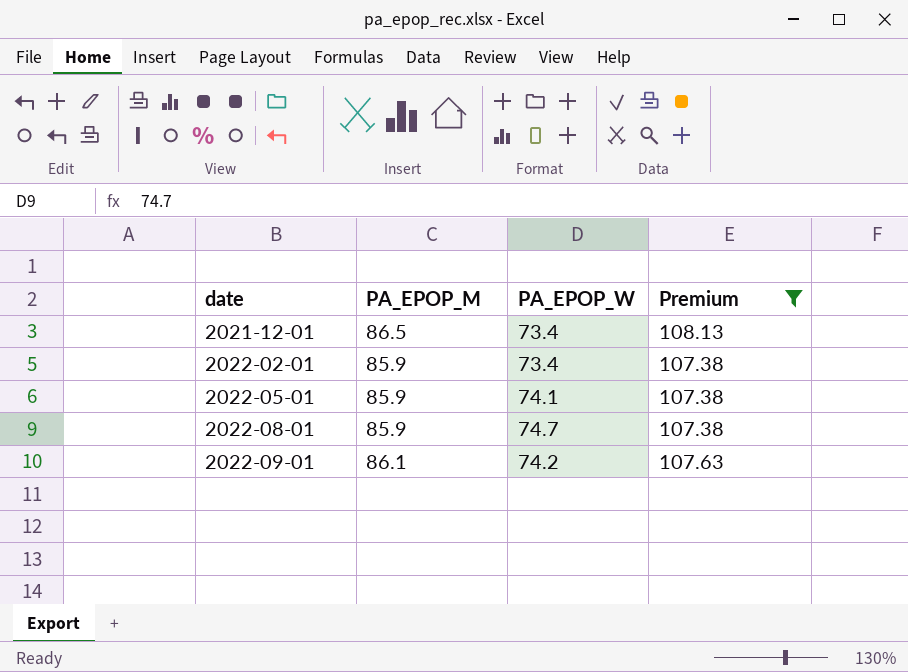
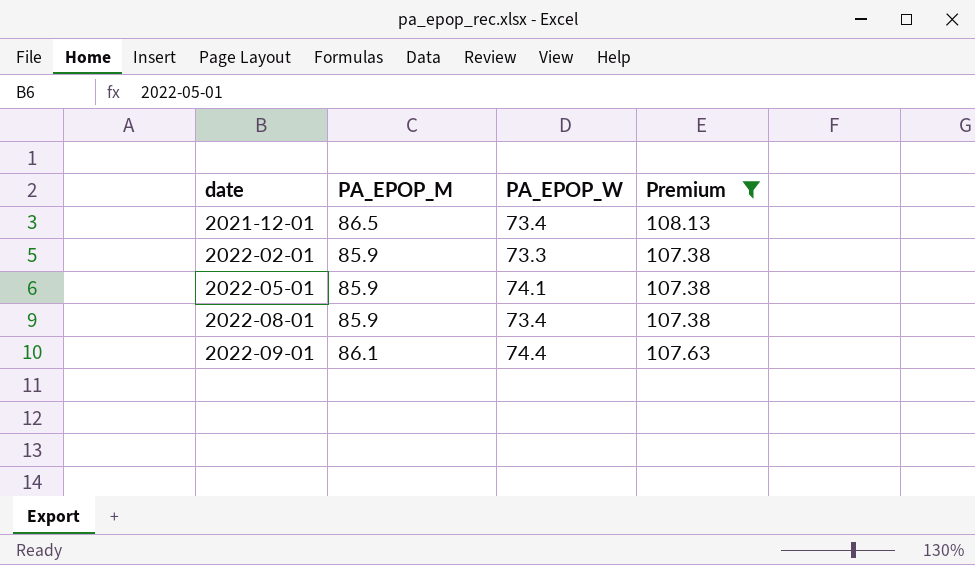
2022-02-01 | PA_EPOP_W: 73.4 -> 73.3
2022-08-01 | PA_EPOP_W: 74.7 -> 73.4
2022-09-01 | PA_EPOP_W: 74.2 -> 74.4

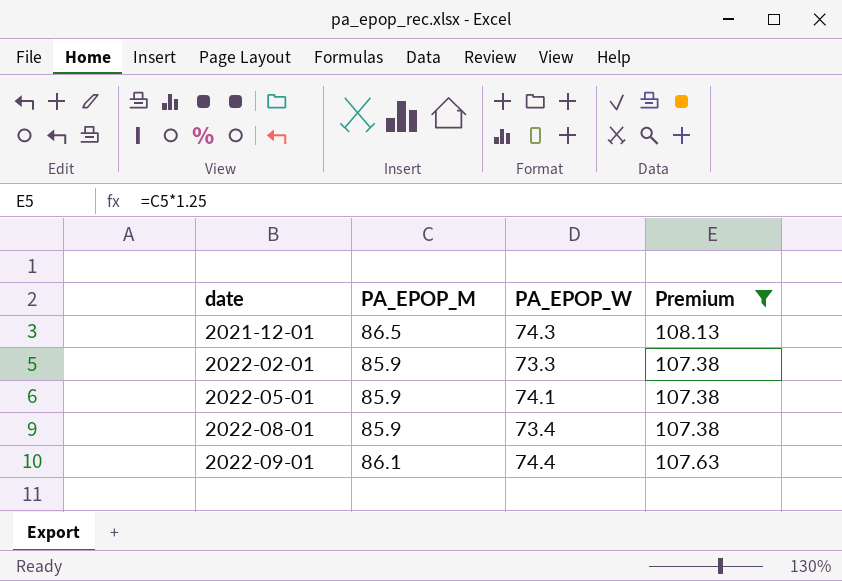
2021-12-01 | PA_EPOP_W: 73.4 -> 74.3

